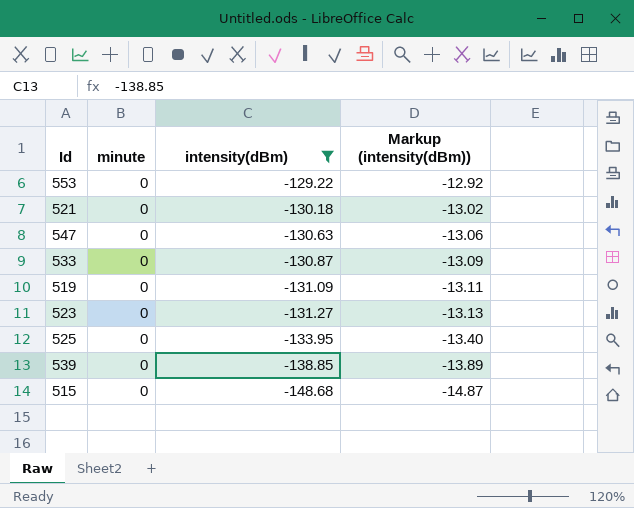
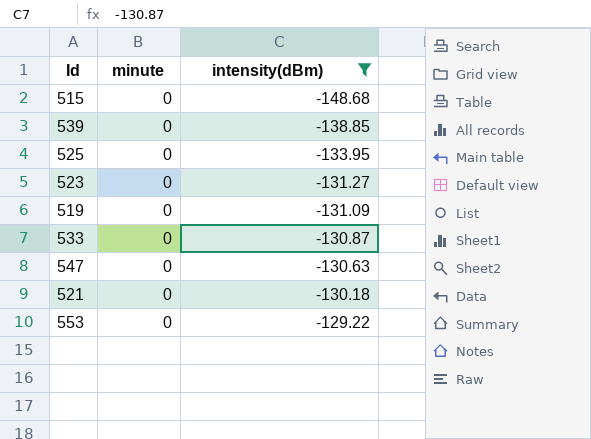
row order: intensity(dBm) descending -> intensity(dBm) ascending
column Markup (intensity(dBm)) | formula: [intensity(dBm)] * 0.1 -> none

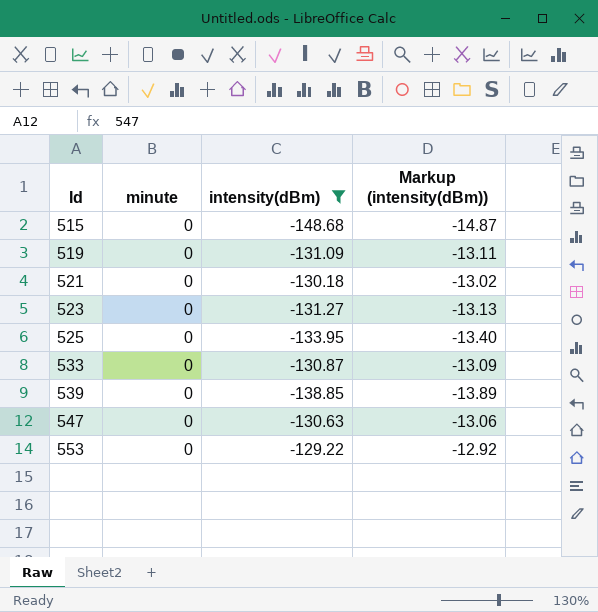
row order: intensity(dBm) ascending -> Id ascending
column Markup (intensity(dBm)) | formula: none -> [intensity(dBm)] * 0.1

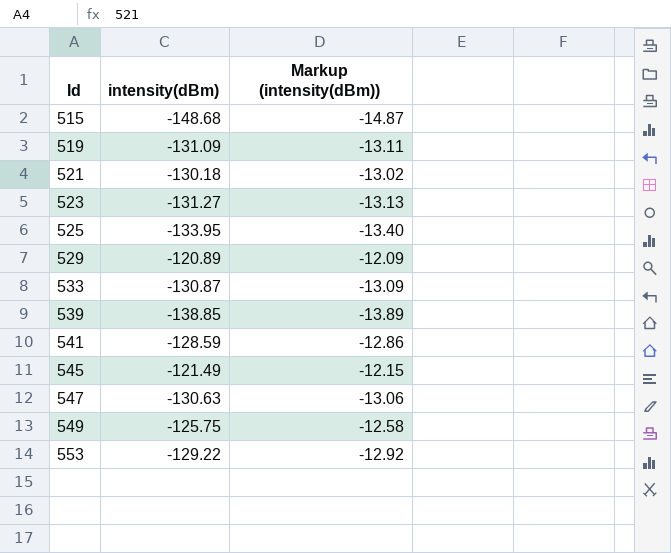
filter: intensity(dBm) <= -129.22 -> none
column minute | position: 2 -> none

